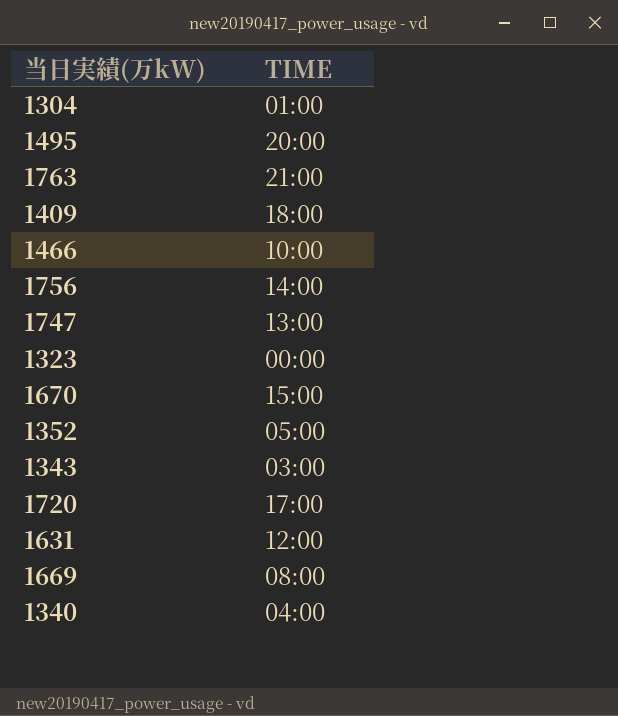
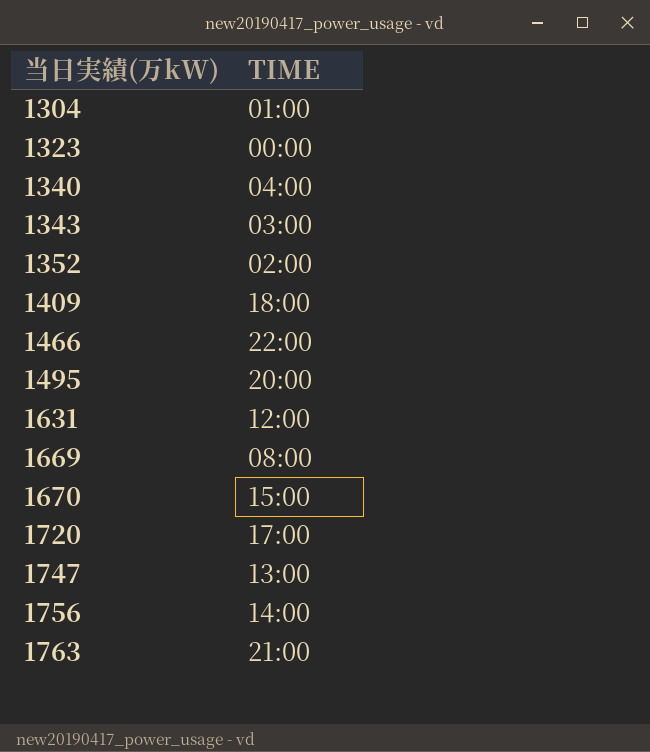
row order: none -> 当日実績(万kW) ascending
1352 | TIME: 05:00 -> 02:00
1466 | TIME: 10:00 -> 22:00

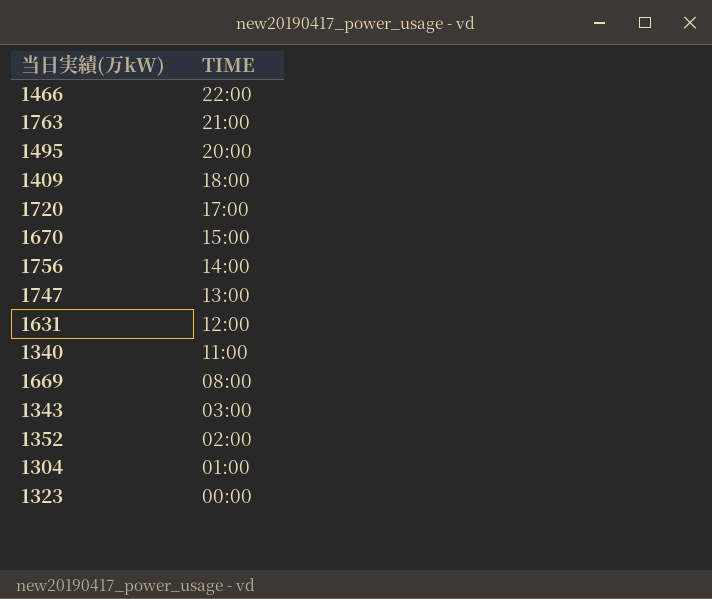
row order: 当日実績(万kW) ascending -> TIME descending
1340 | TIME: 04:00 -> 11:00

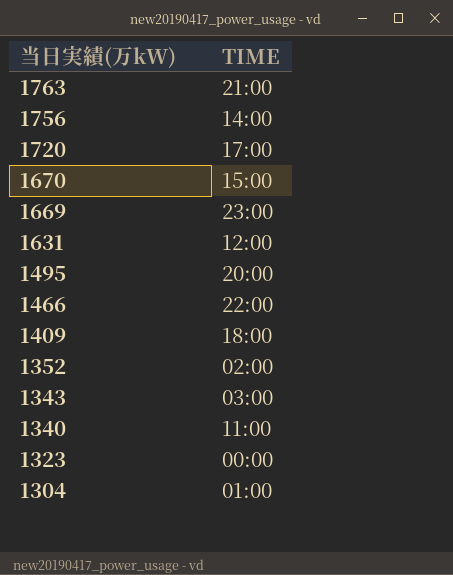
row order: TIME descending -> 当日実績(万kW) descending
row 1747: 13:00 -> none
1669 | TIME: 08:00 -> 23:00

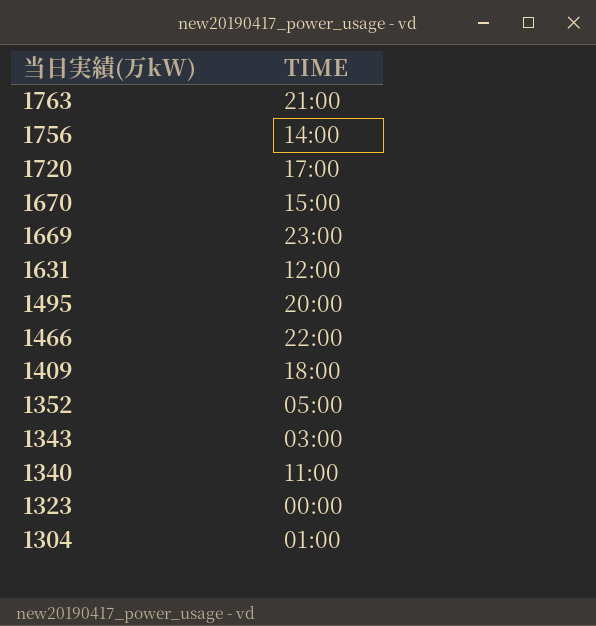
1352 | TIME: 02:00 -> 05:00

